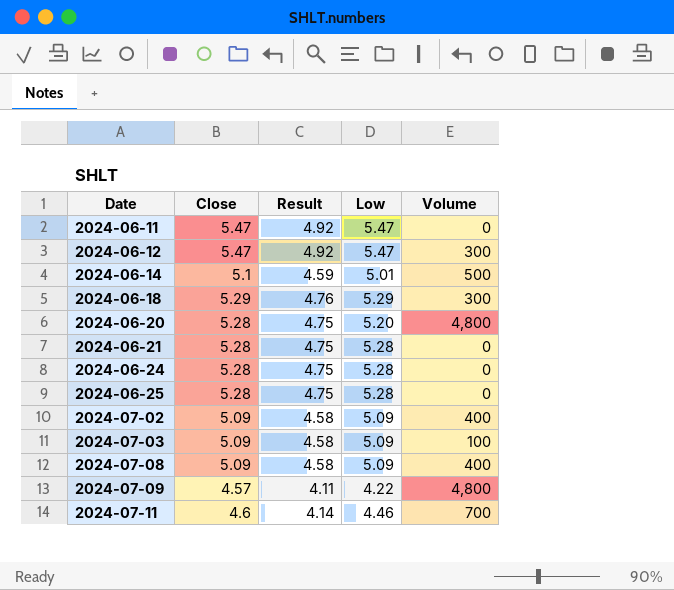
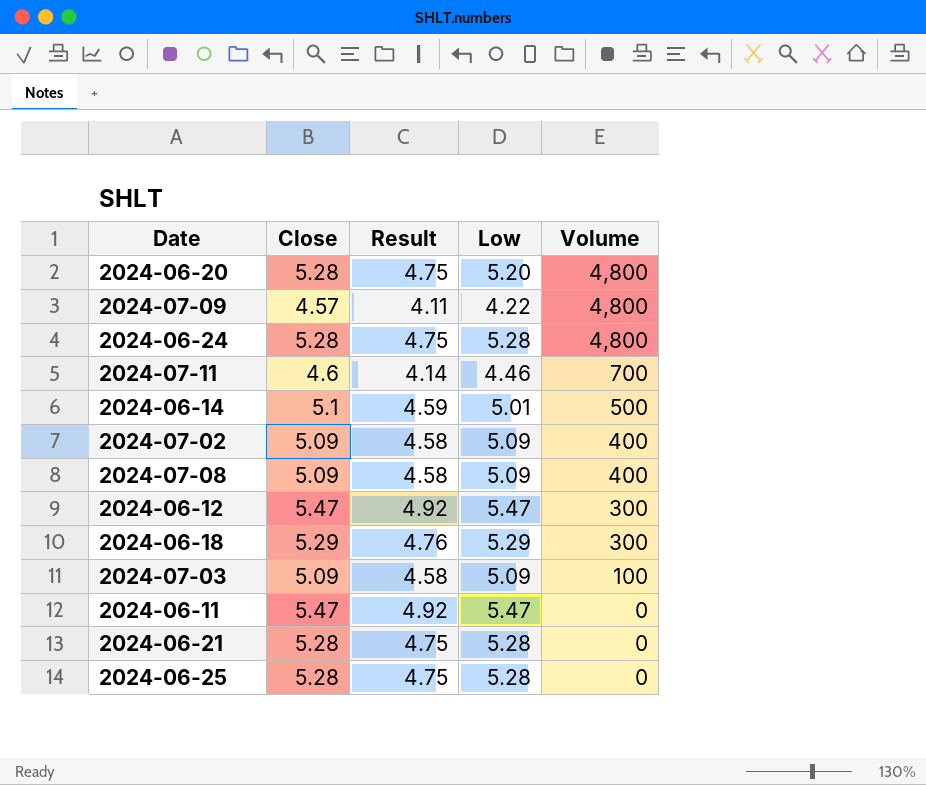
row order: Date ascending -> Volume descending
2024-06-24 | Volume: 0 -> 4,800

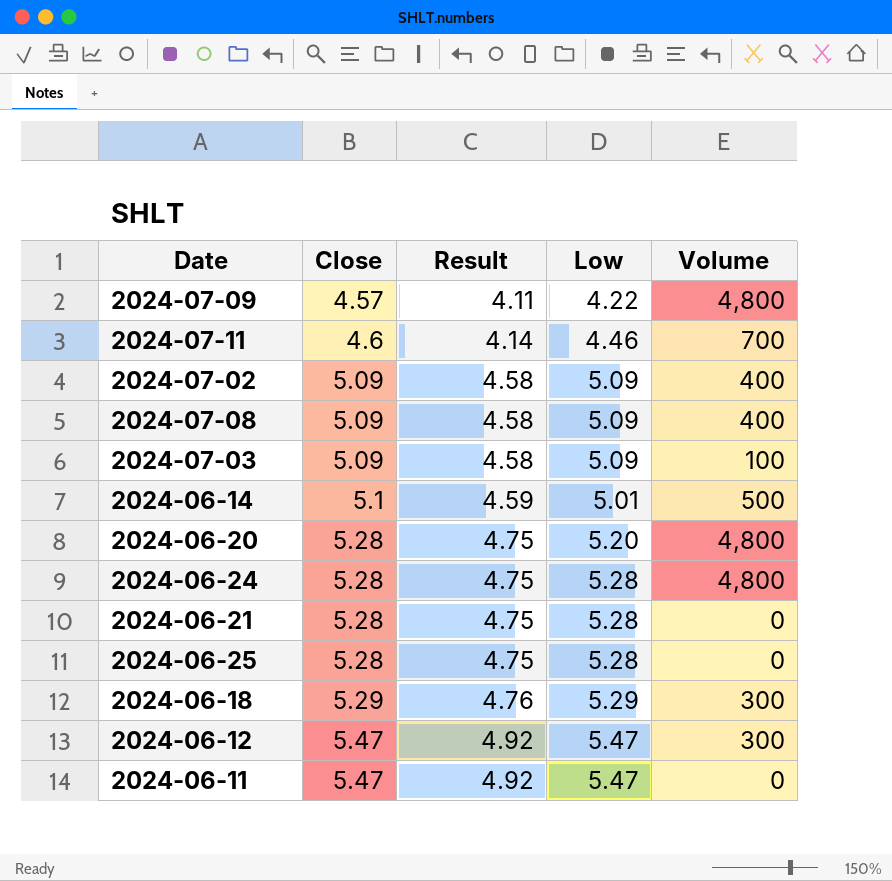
row order: Volume descending -> Close ascending

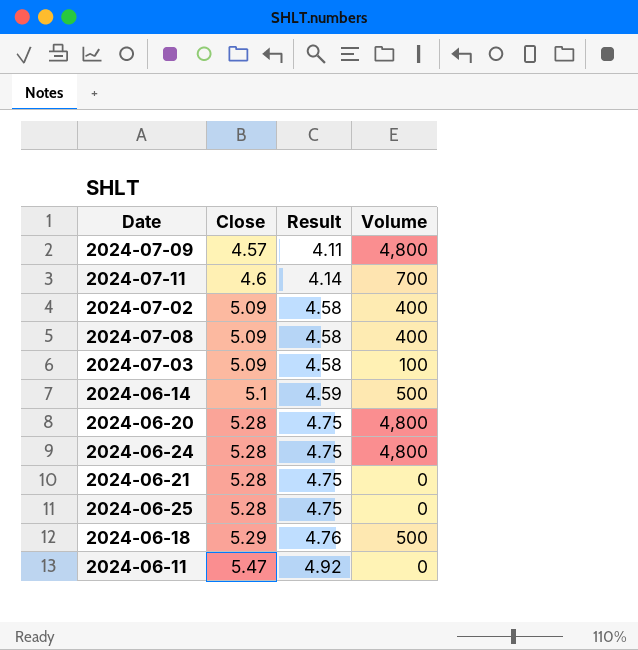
column Low | position: 4 -> none
row 2024-06-12: 5.47 | 4.92 | 5.47 | 300 -> none
2024-06-18 | Volume: 300 -> 500

